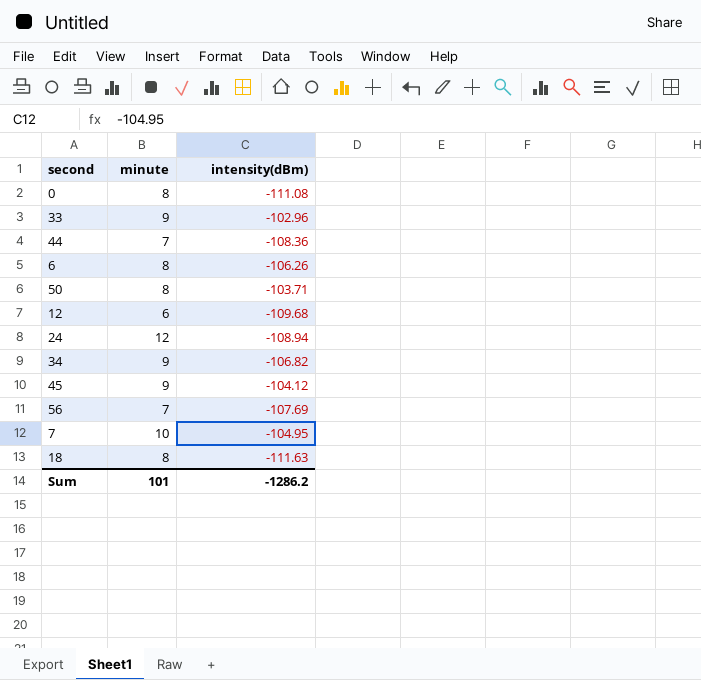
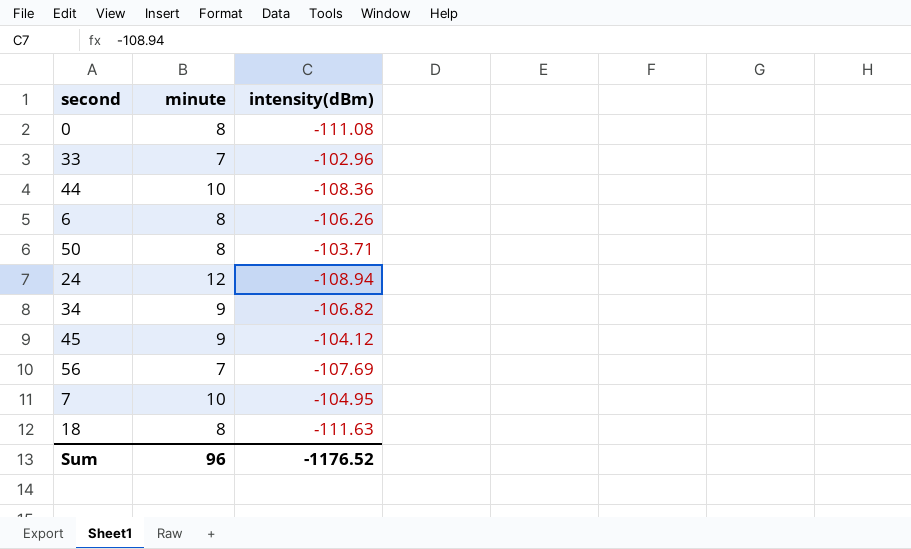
row 12: 6 | -109.68 -> none
33 | minute: 9 -> 7
44 | minute: 7 -> 10
Sum | minute: 101 -> 96
Sum | intensity(dBm): -1286.2 -> -1176.52

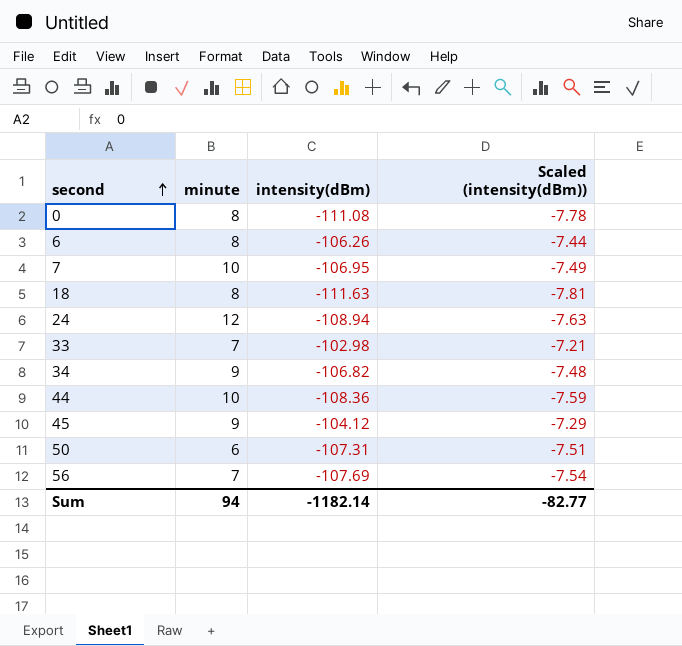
row order: none -> second ascending
column Scaled (intensity(dBm)) | formula: none -> [intensity(dBm)] * 0.07
7 | intensity(dBm): -104.95 -> -106.95
33 | intensity(dBm): -102.96 -> -102.98
50 | minute: 8 -> 6
50 | intensity(dBm): -103.71 -> -107.31
Sum | minute: 96 -> 94
Sum | intensity(dBm): -1176.52 -> -1182.14

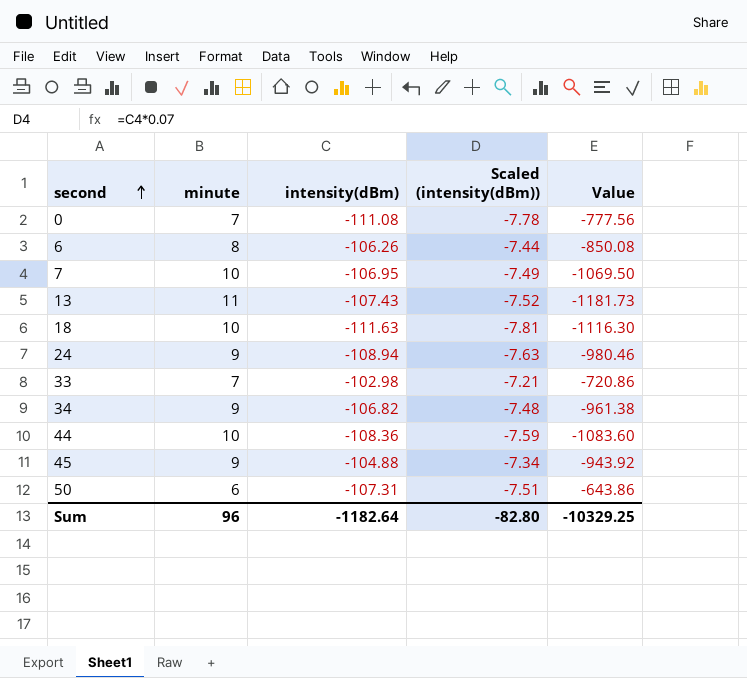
column Value | formula: none -> [minute] * [intensity(dBm)]
row 56: 7 | -107.69 | -7.54 -> none
0 | minute: 8 -> 7
row 13: none -> 11 | -107.43 | -7.52 | -1181.73
18 | minute: 8 -> 10
24 | minute: 12 -> 9
45 | intensity(dBm): -104.12 -> -104.88
45 | Scaled (intensity(dBm)): -7.29 -> -7.34
Sum | minute: 94 -> 96
Sum | intensity(dBm): -1182.14 -> -1182.64
Sum | Scaled (intensity(dBm)): -82.77 -> -82.80

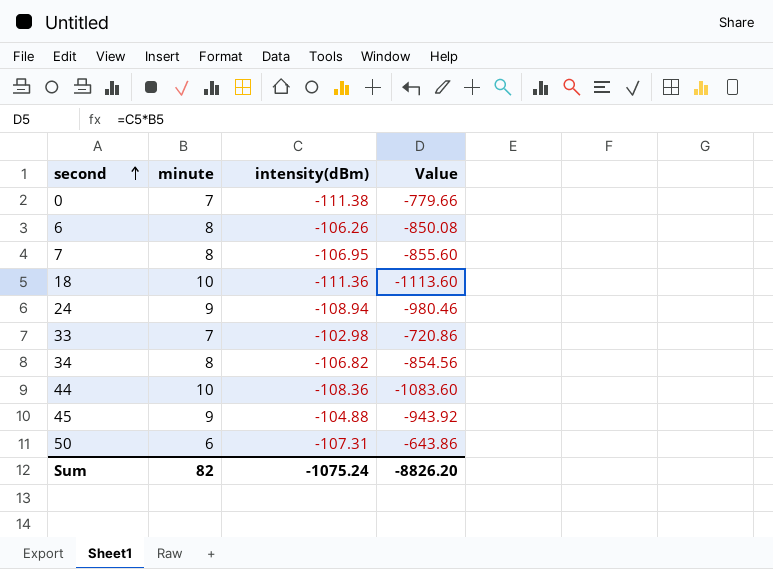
column Scaled (intensity(dBm)) | formula: [intensity(dBm)] * 0.07 -> none
row 13: 11 | -107.43 | -7.52 | -1181.73 -> none
0 | intensity(dBm): -111.08 -> -111.38
0 | Value: -777.56 -> -779.66
7 | minute: 10 -> 8
7 | Value: -1069.50 -> -855.60
18 | intensity(dBm): -111.63 -> -111.36
18 | Value: -1116.30 -> -1113.60
34 | minute: 9 -> 8
34 | Value: -961.38 -> -854.56
Sum | minute: 96 -> 82
Sum | intensity(dBm): -1182.64 -> -1075.24
Sum | Value: -10329.25 -> -8826.20

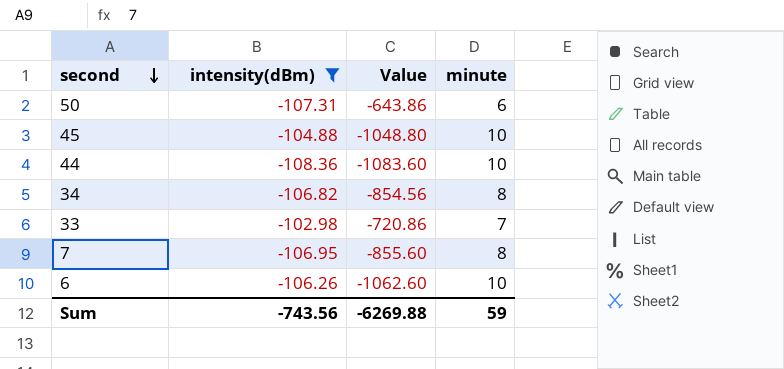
filter: none -> intensity(dBm) >= -108.36
row order: second ascending -> second descending
column minute | position: 2 -> 4
45 | Value: -943.92 -> -1048.80
45 | minute: 9 -> 10
6 | Value: -850.08 -> -1062.60
6 | minute: 8 -> 10
Sum | intensity(dBm): -1075.24 -> -743.56
Sum | Value: -8826.20 -> -6269.88
Sum | minute: 82 -> 59

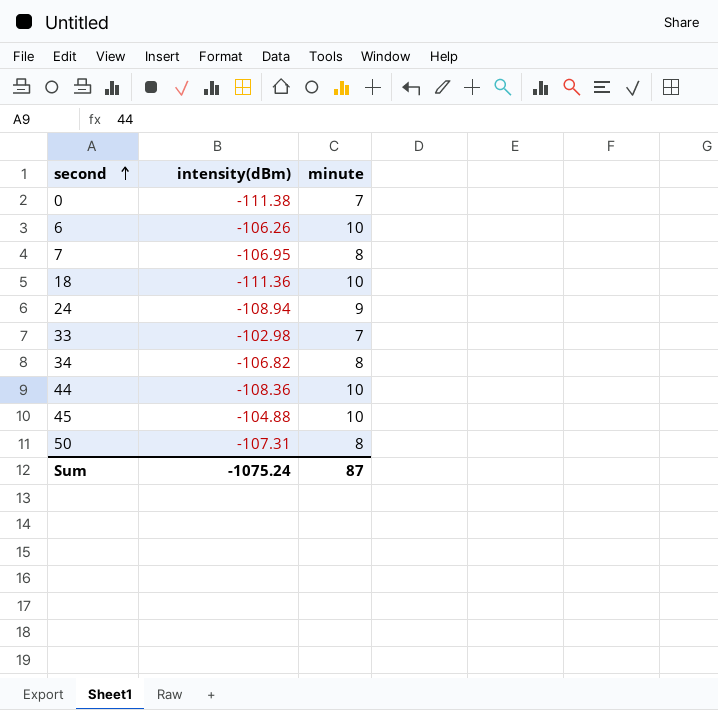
filter: intensity(dBm) >= -108.36 -> none
row order: second descending -> second ascending
column Value | formula: [intensity(dBm)] * [minute] -> none
50 | minute: 6 -> 8
Sum | intensity(dBm): -743.56 -> -1075.24
Sum | minute: 59 -> 87

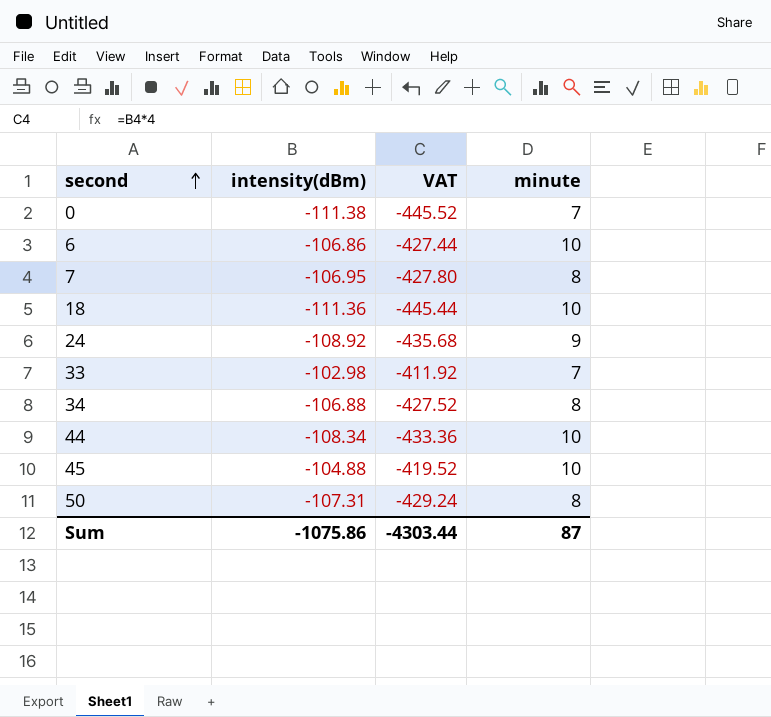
column VAT | formula: none -> [intensity(dBm)] * 4
6 | intensity(dBm): -106.26 -> -106.86
24 | intensity(dBm): -108.94 -> -108.92
34 | intensity(dBm): -106.82 -> -106.88
44 | intensity(dBm): -108.36 -> -108.34
Sum | intensity(dBm): -1075.24 -> -1075.86

